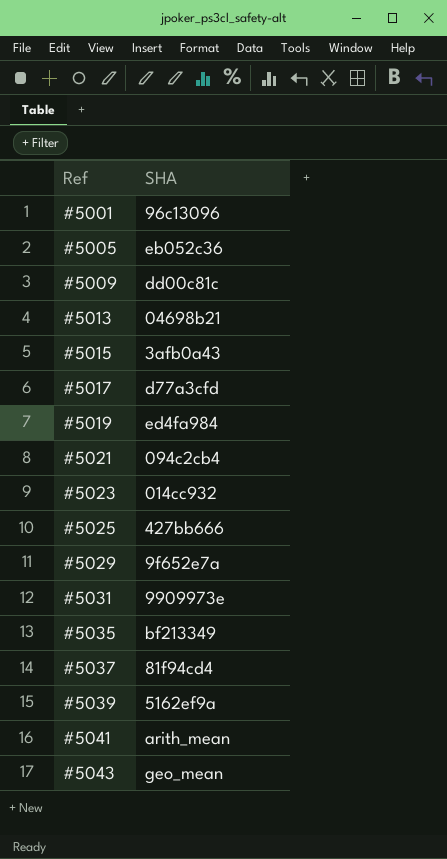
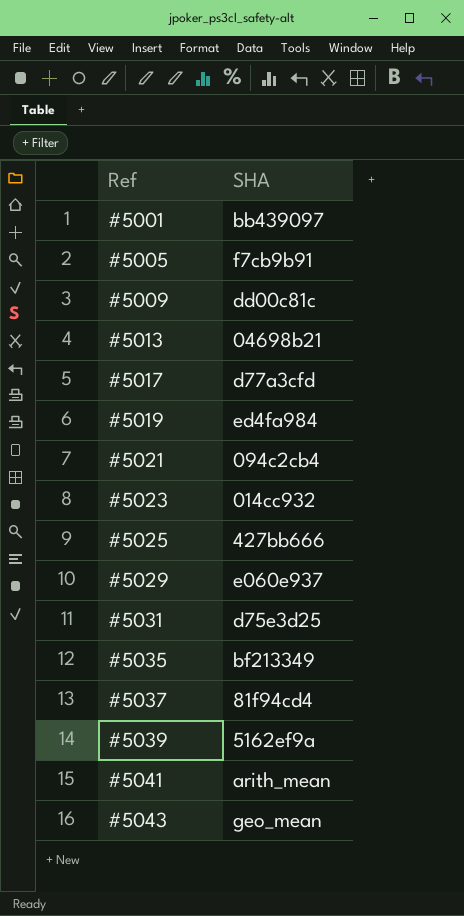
row #5015: 3afb0a43 -> none
#5001 | SHA: 96c13096 -> bb439097
#5005 | SHA: eb052c36 -> f7cb9b91
#5029 | SHA: 9f652e7a -> e060e937
#5031 | SHA: 9909973e -> d75e3d25

